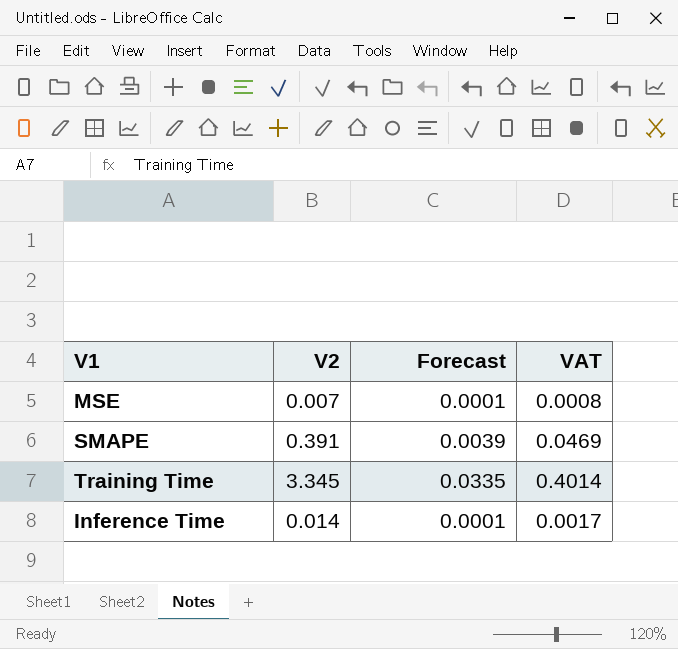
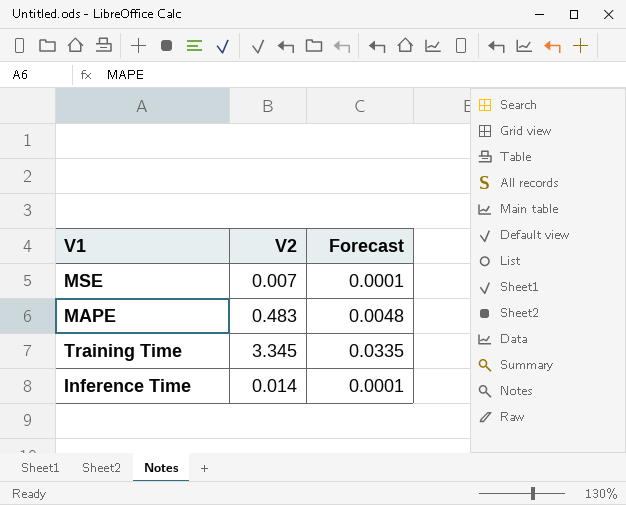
column VAT | formula: [V2] * 0.12 -> none
row SMAPE: 0.391 | 0.0039 | 0.0469 -> none
row MAPE: none -> 0.483 | 0.0048

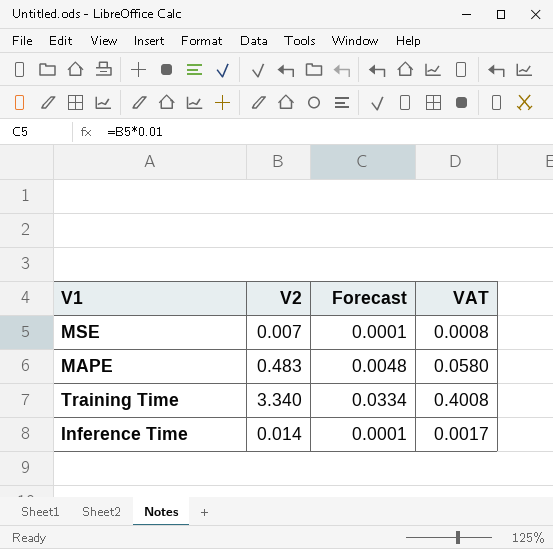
column VAT | formula: none -> [V2] * 0.12
Training Time | V2: 3.345 -> 3.340
Training Time | Forecast: 0.0335 -> 0.0334

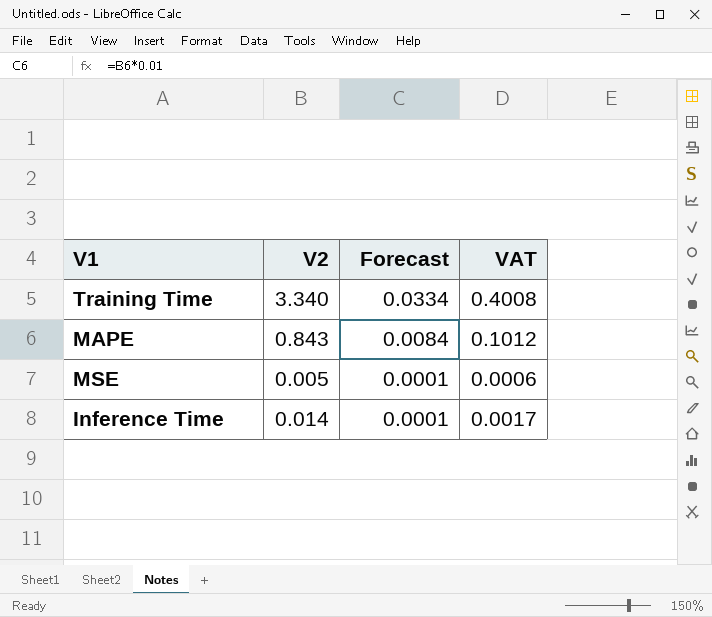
row order: none -> Forecast descending
MAPE | V2: 0.483 -> 0.843
MAPE | Forecast: 0.0048 -> 0.0084
MAPE | VAT: 0.0580 -> 0.1012
MSE | V2: 0.007 -> 0.005
MSE | VAT: 0.0008 -> 0.0006

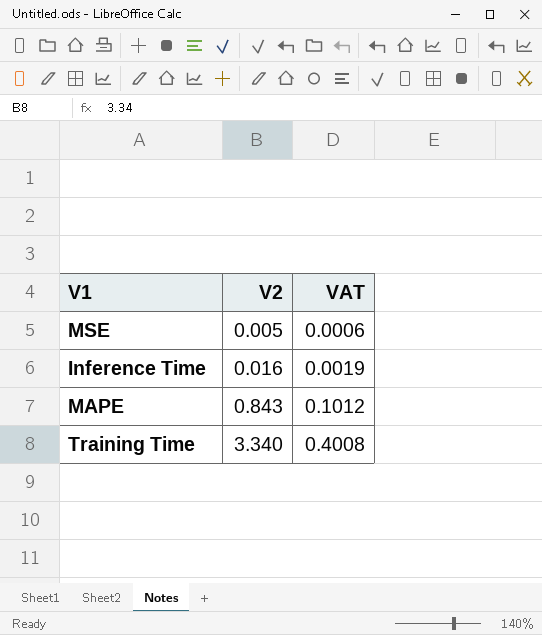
row order: Forecast descending -> V2 ascending
column Forecast | formula: [V2] * 0.01 -> none
Inference Time | V2: 0.014 -> 0.016
Inference Time | VAT: 0.0017 -> 0.0019

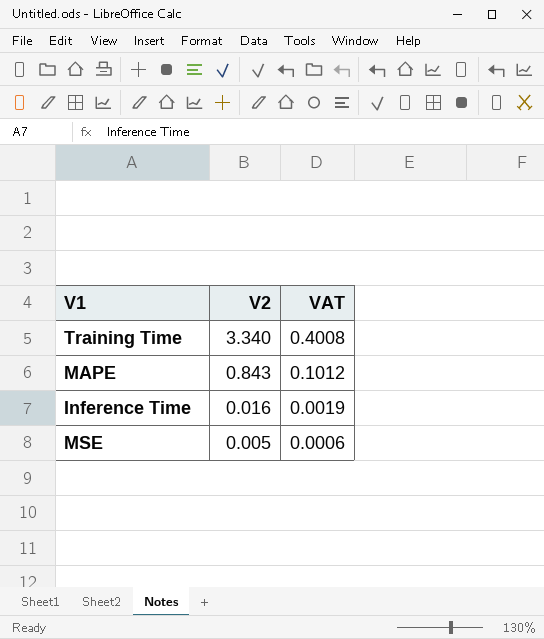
row order: V2 ascending -> V2 descending

